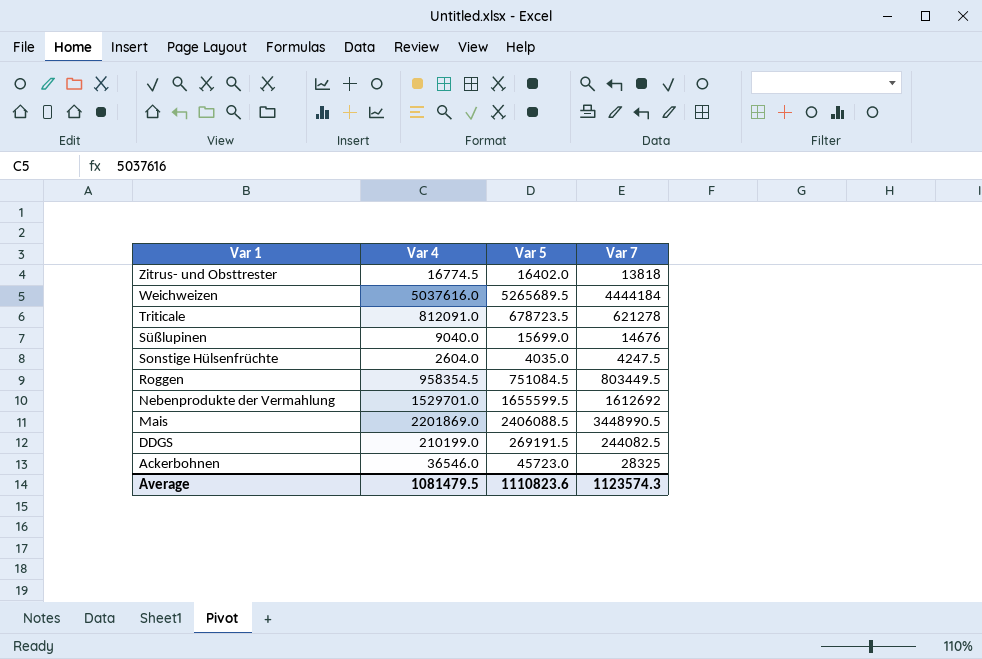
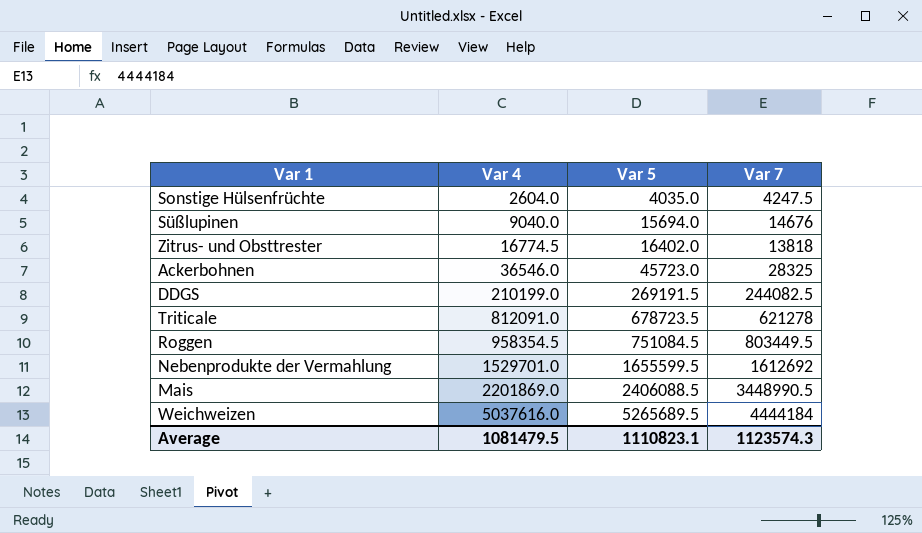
row order: Var 1 descending -> Var 4 ascending
Süßlupinen | Var 5: 15699.0 -> 15694.0
Average | Var 5: 1110823.6 -> 1110823.1

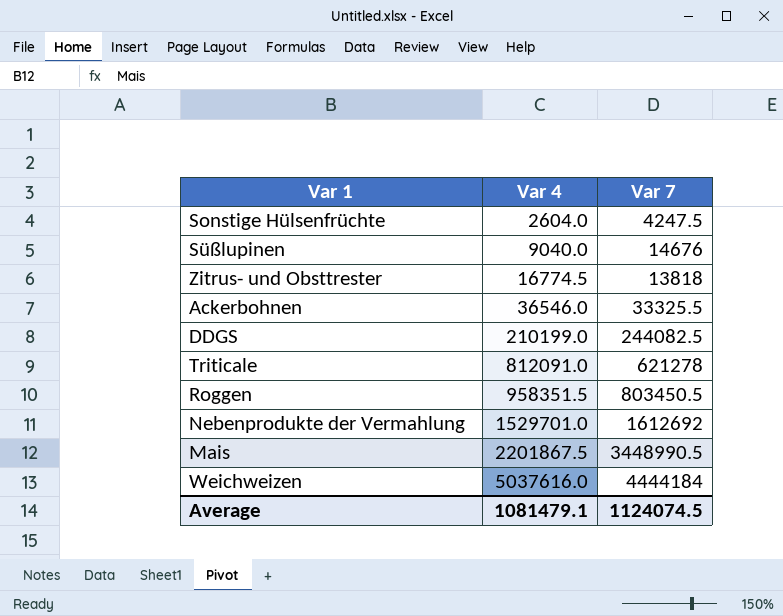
column Var 5 | position: 3 -> none
Ackerbohnen | Var 7: 28325 -> 33325.5
Roggen | Var 4: 958354.5 -> 958351.5
Roggen | Var 7: 803449.5 -> 803450.5
Mais | Var 4: 2201869.0 -> 2201867.5
Average | Var 4: 1081479.5 -> 1081479.1
Average | Var 7: 1123574.3 -> 1124074.5

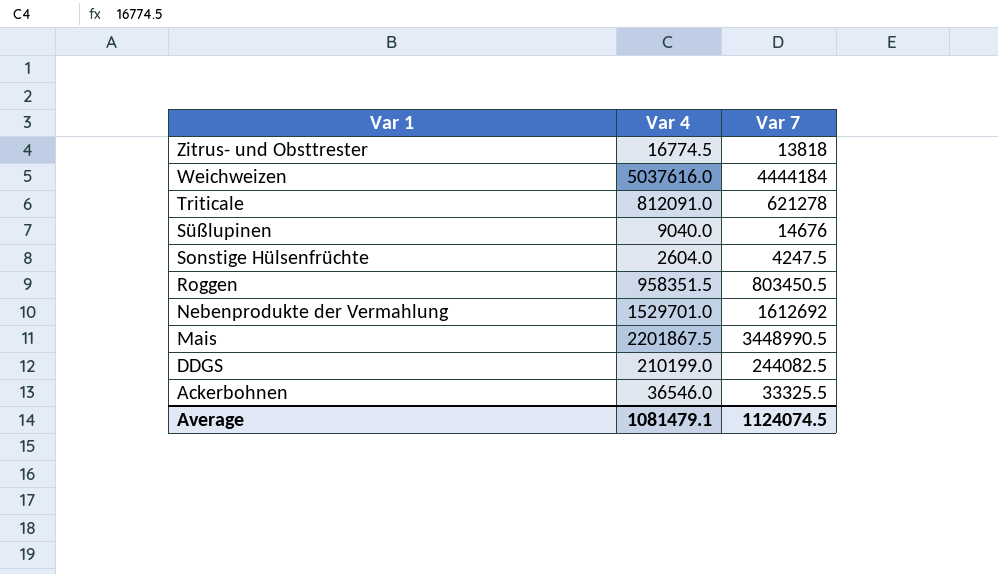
row order: Var 4 ascending -> Var 1 descending

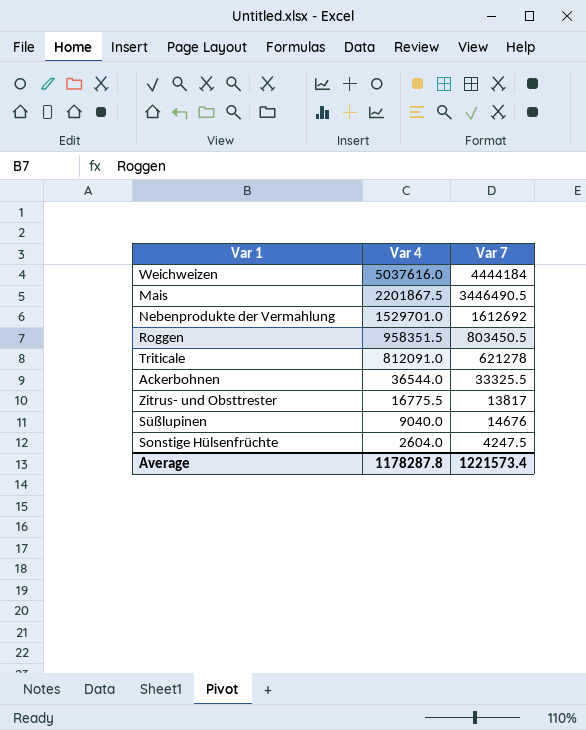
row order: Var 1 descending -> Var 4 descending
row DDGS: 210199.0 | 244082.5 -> none
Mais | Var 7: 3448990.5 -> 3446490.5
Ackerbohnen | Var 4: 36546.0 -> 36544.0
Zitrus- und Obsttrester | Var 4: 16774.5 -> 16775.5
Zitrus- und Obsttrester | Var 7: 13818 -> 13817
Average | Var 4: 1081479.1 -> 1178287.8
Average | Var 7: 1124074.5 -> 1221573.4

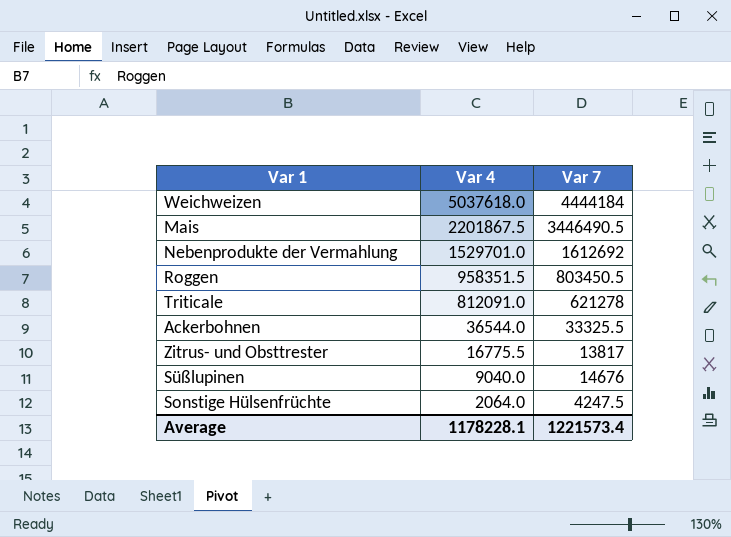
Weichweizen | Var 4: 5037616.0 -> 5037618.0
Sonstige Hülsenfrüchte | Var 4: 2604.0 -> 2064.0
Average | Var 4: 1178287.8 -> 1178228.1

